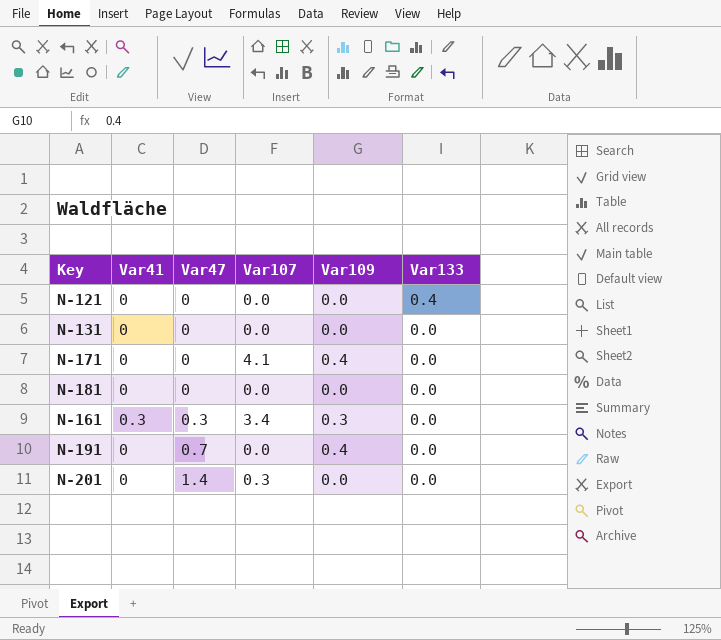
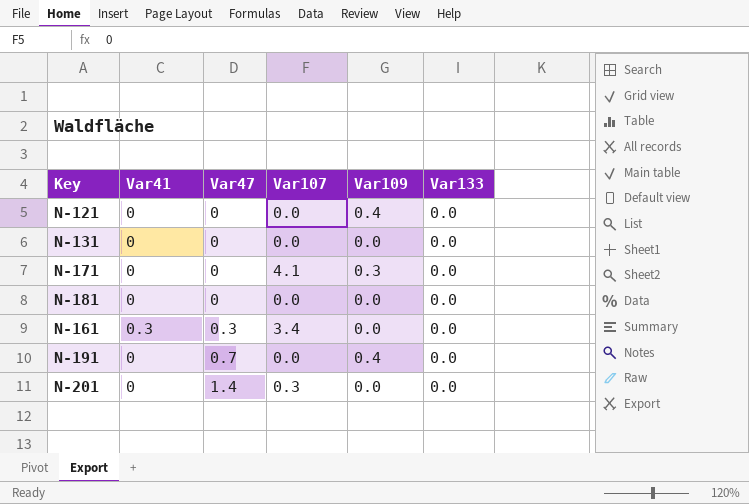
N-121 | Var109: 0.0 -> 0.4
N-121 | Var133: 0.4 -> 0.0
N-171 | Var109: 0.4 -> 0.3
N-161 | Var109: 0.3 -> 0.0

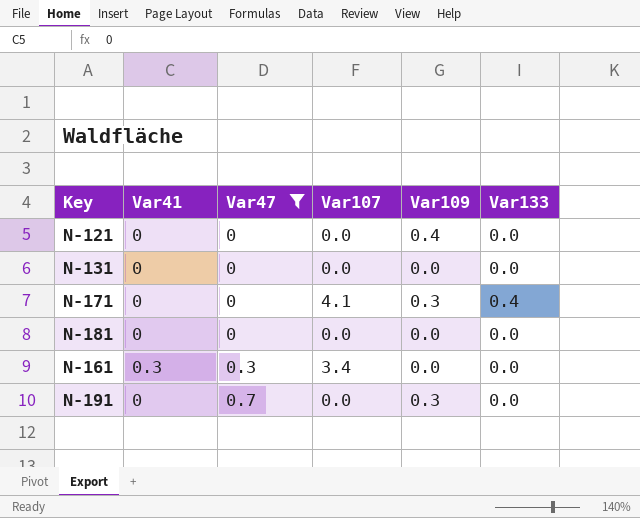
filter: none -> Var47 != 1.4
N-171 | Var133: 0.0 -> 0.4
N-191 | Var109: 0.4 -> 0.3

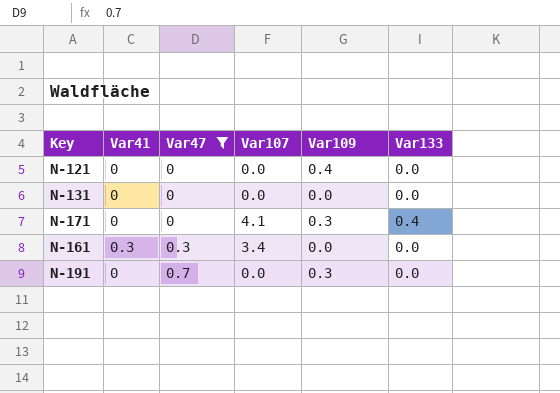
row N-181: 0 | 0 | 0.0 | 0.0 | 0.0 -> none

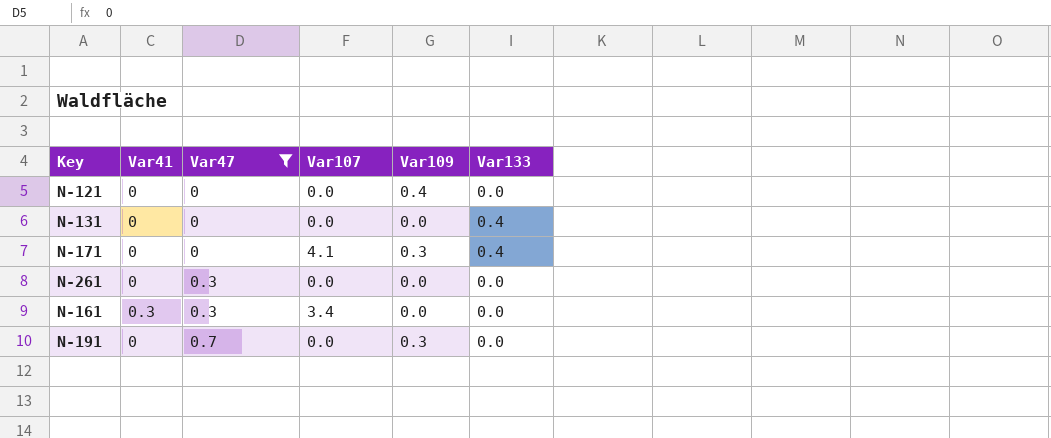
N-131 | Var133: 0.0 -> 0.4
row N-261: none -> 0 | 0.3 | 0.0 | 0.0 | 0.0

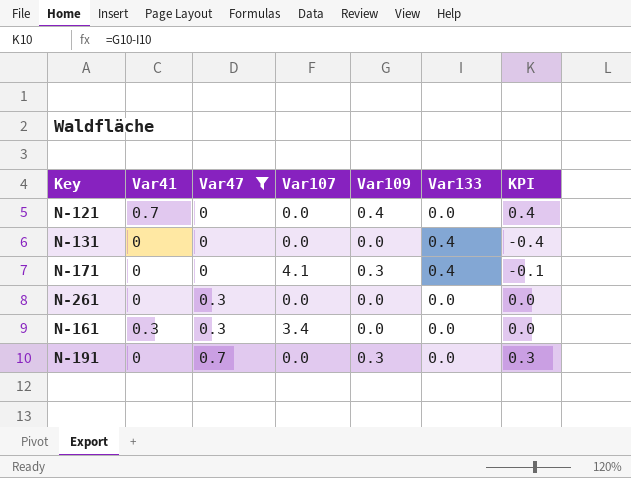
column KPI | formula: none -> [Var109] - [Var133]
N-121 | Var41: 0 -> 0.7

